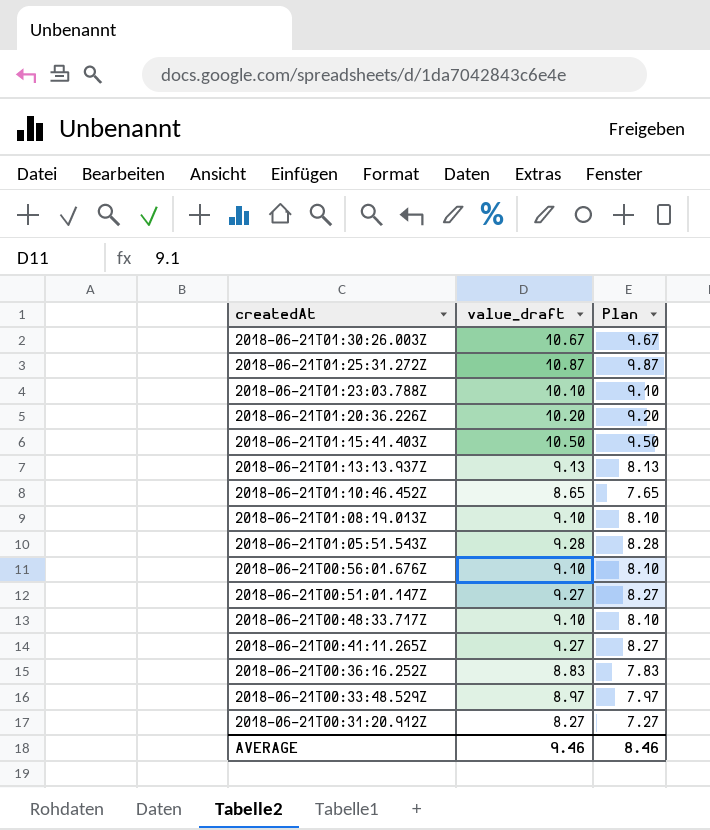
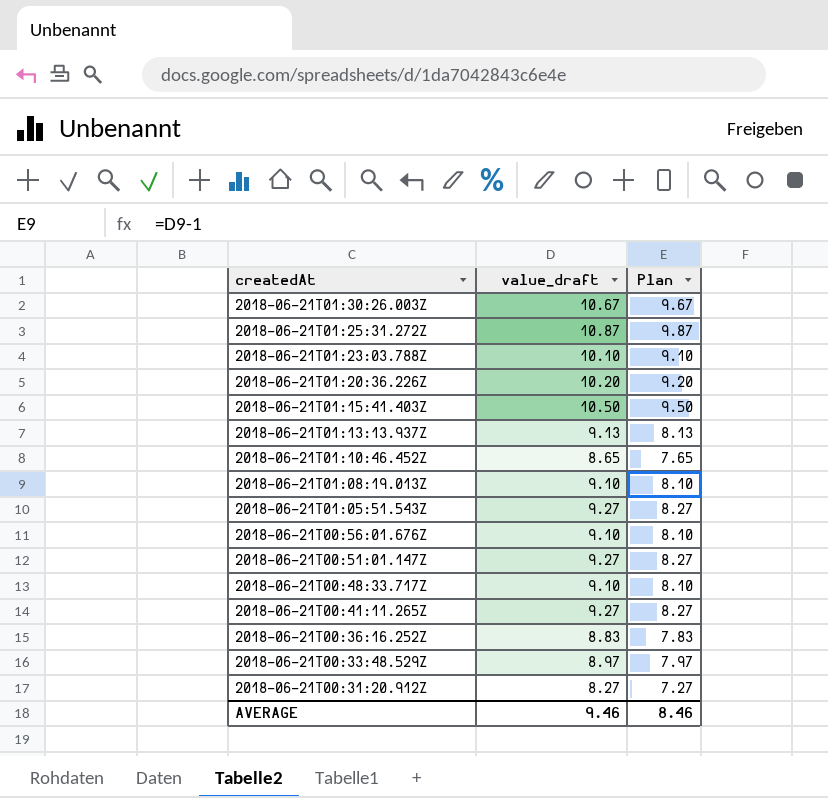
2018-06-21T01:05:51.543Z | value_draft: 9.28 -> 9.27
2018-06-21T01:05:51.543Z | Plan: 8.28 -> 8.27

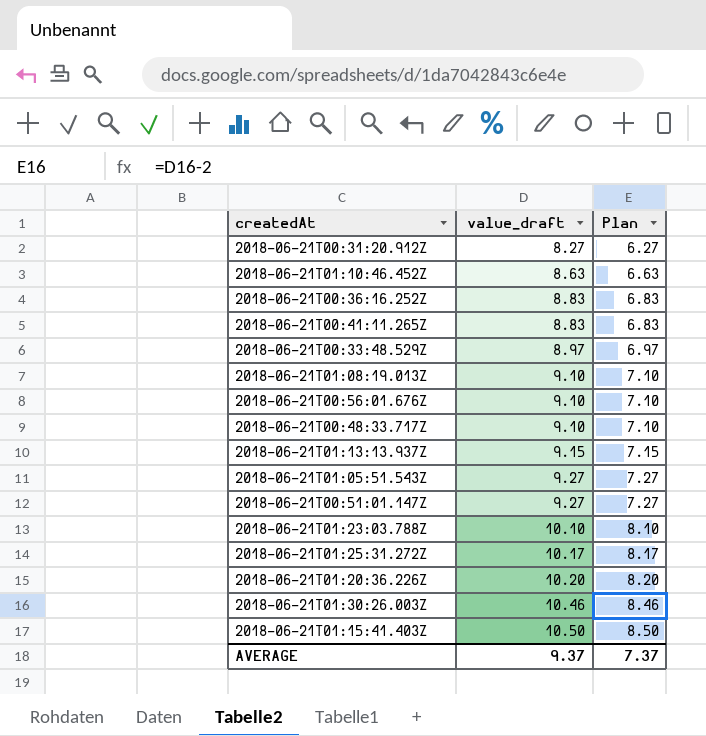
row order: createdAt descending -> value_draft ascending
column Plan | formula: [value_draft] - 1 -> [value_draft] - 2
2018-06-21T01:10:46.452Z | value_draft: 8.65 -> 8.63
2018-06-21T00:41:11.265Z | value_draft: 9.27 -> 8.83
2018-06-21T01:13:13.937Z | value_draft: 9.13 -> 9.15
2018-06-21T01:25:31.272Z | value_draft: 10.87 -> 10.17
2018-06-21T01:30:26.003Z | value_draft: 10.67 -> 10.46
AVERAGE | value_draft: 9.46 -> 9.37
AVERAGE | Plan: 8.46 -> 7.37

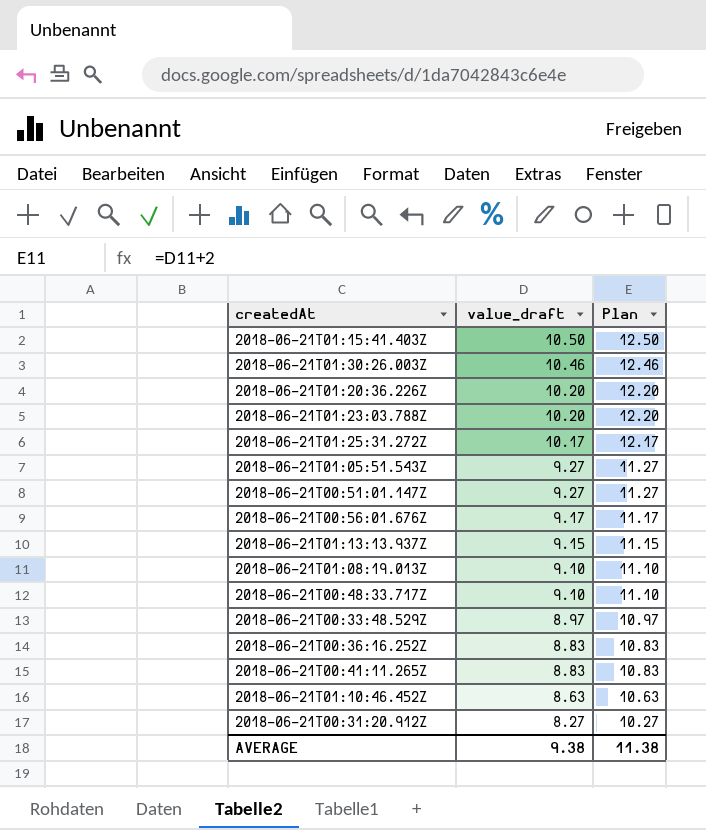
row order: value_draft ascending -> value_draft descending
column Plan | formula: [value_draft] - 2 -> [value_draft] + 2
2018-06-21T01:23:03.788Z | value_draft: 10.10 -> 10.20
2018-06-21T00:56:01.676Z | value_draft: 9.10 -> 9.17
AVERAGE | value_draft: 9.37 -> 9.38
AVERAGE | Plan: 7.37 -> 11.38

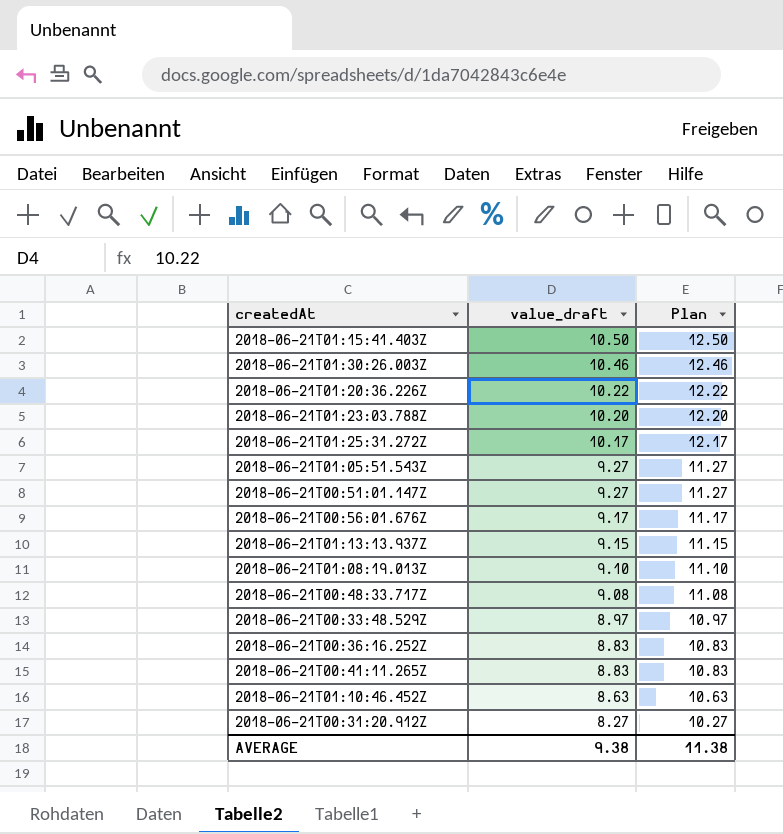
2018-06-21T01:20:36.226Z | value_draft: 10.20 -> 10.22
2018-06-21T01:20:36.226Z | Plan: 12.20 -> 12.22
2018-06-21T00:48:33.717Z | value_draft: 9.10 -> 9.08
2018-06-21T00:48:33.717Z | Plan: 11.10 -> 11.08

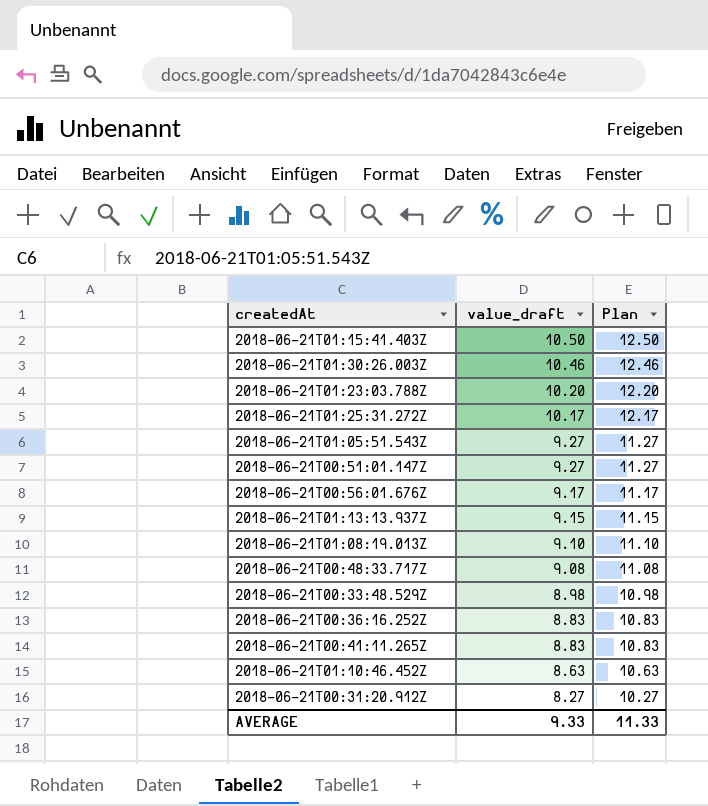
row 2018-06-21T01:20:36.226Z: 10.22 | 12.22 -> none
2018-06-21T00:33:48.529Z | value_draft: 8.97 -> 8.98
2018-06-21T00:33:48.529Z | Plan: 10.97 -> 10.98
AVERAGE | value_draft: 9.38 -> 9.33
AVERAGE | Plan: 11.38 -> 11.33

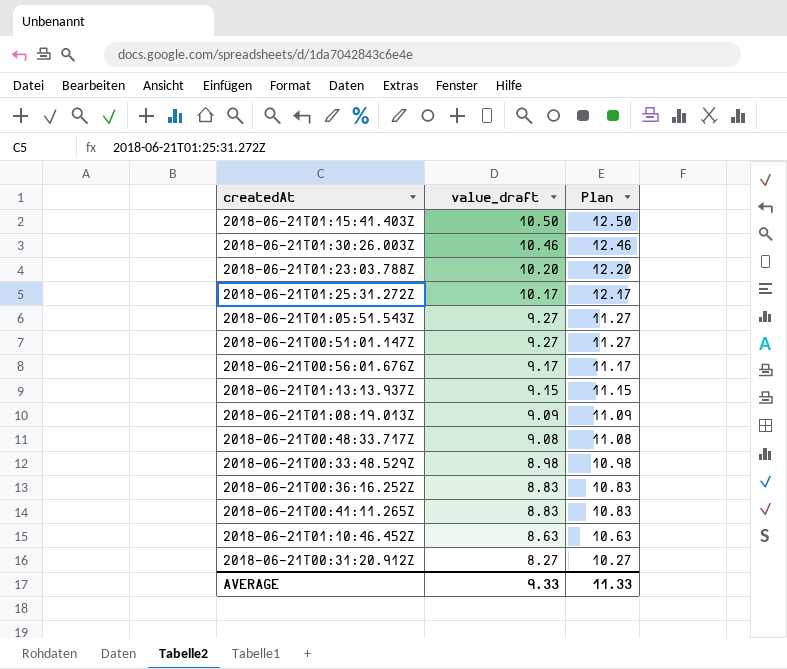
2018-06-21T01:08:19.013Z | value_draft: 9.10 -> 9.09
2018-06-21T01:08:19.013Z | Plan: 11.10 -> 11.09

